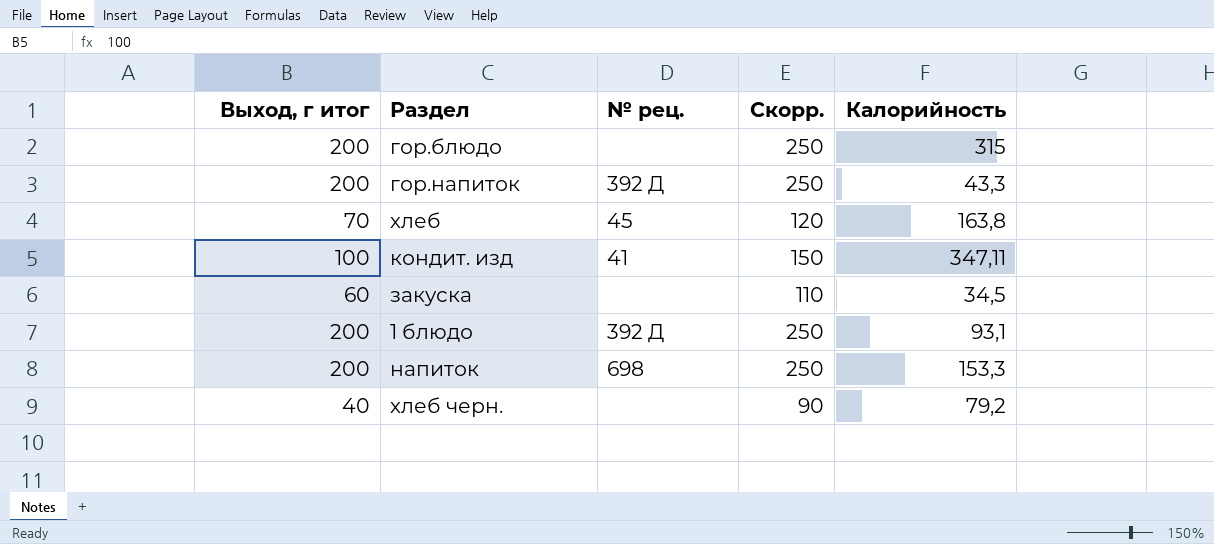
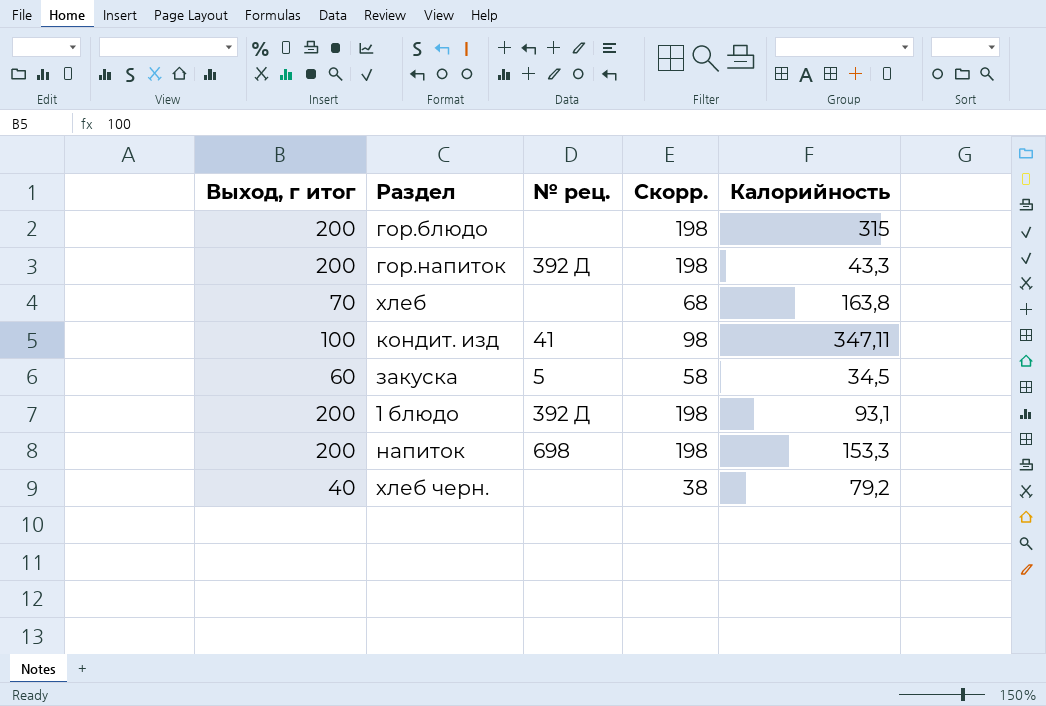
column Скорр. | formula: [Выход, г итог] + 50 -> [Выход, г итог] - 2
хлеб | № рец.: 45 -> none
закуска | № рец.: none -> 5

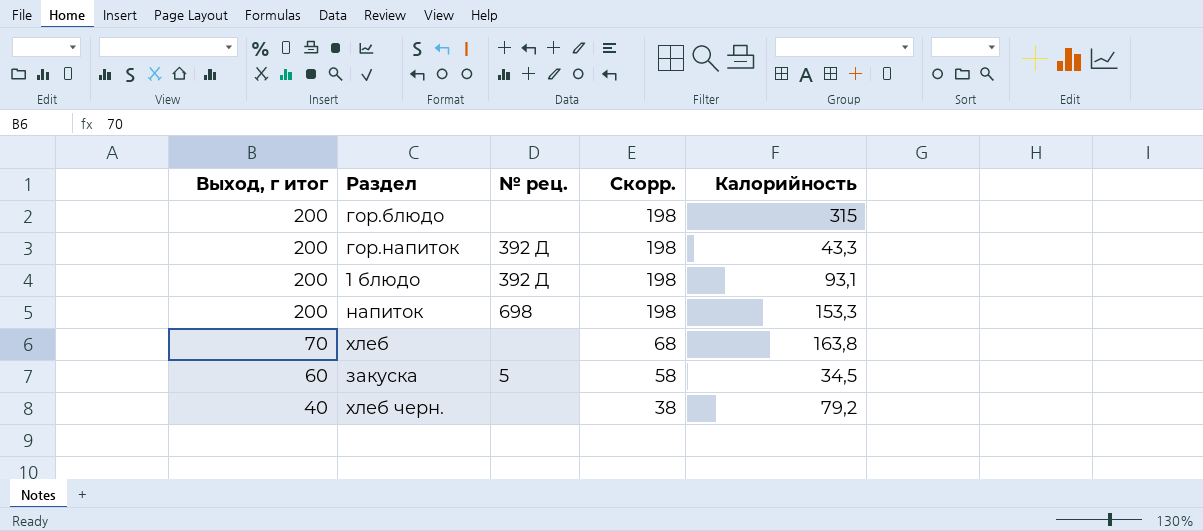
row order: none -> Выход, г итог descending
row кондит. изд: 100 | 41 | 98 | 347,11 -> none

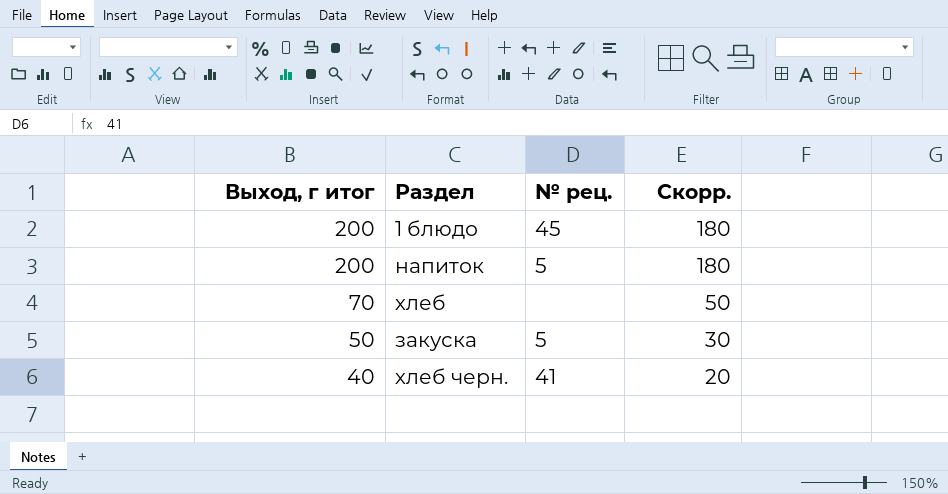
column Калорийность | position: 5 -> none
column Скорр. | formula: [Выход, г итог] - 2 -> [Выход, г итог] - 20
row гор.блюдо: 200 | none | 198 | 315 -> none
row гор.напиток: 200 | 392 Д | 198 | 43,3 -> none
1 блюдо | № рец.: 392 Д -> 45
напиток | № рец.: 698 -> 5
закуска | Выход, г итог: 60 -> 50
хлеб черн. | № рец.: none -> 41

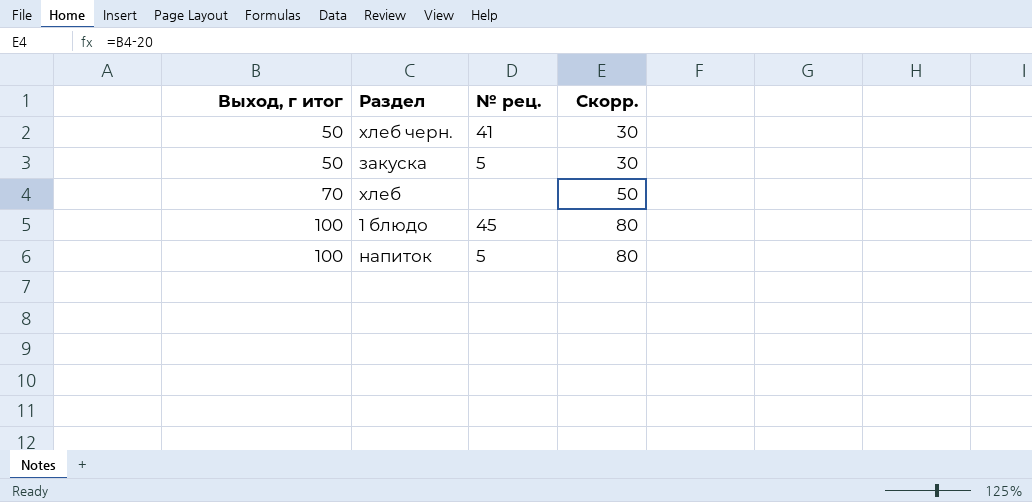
row order: Выход, г итог descending -> Выход, г итог ascending
хлеб черн. | Выход, г итог: 40 -> 50
хлеб черн. | Скорр.: 20 -> 30
1 блюдо | Выход, г итог: 200 -> 100
1 блюдо | Скорр.: 180 -> 80
напиток | Выход, г итог: 200 -> 100
напиток | Скорр.: 180 -> 80

